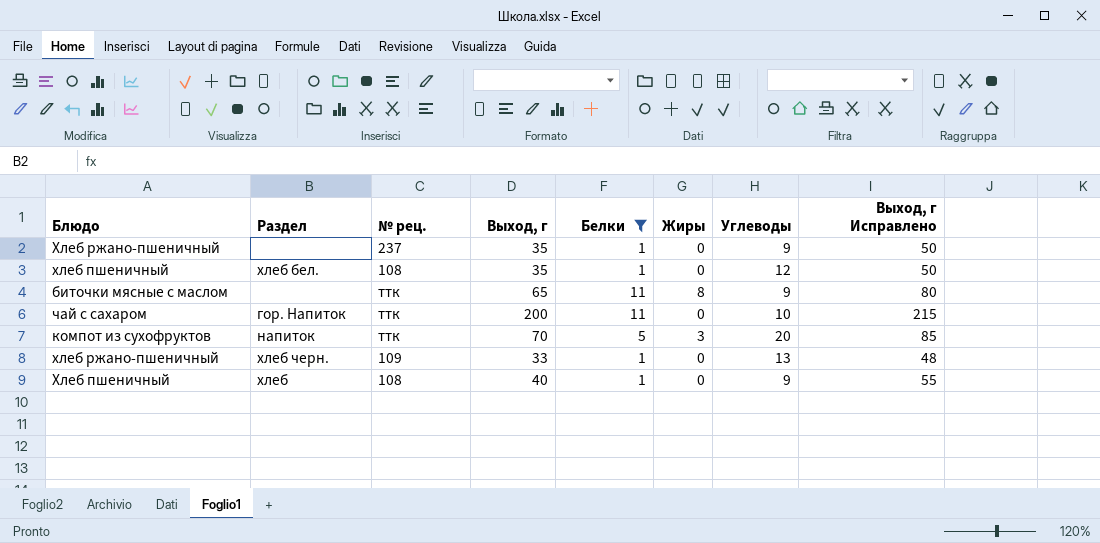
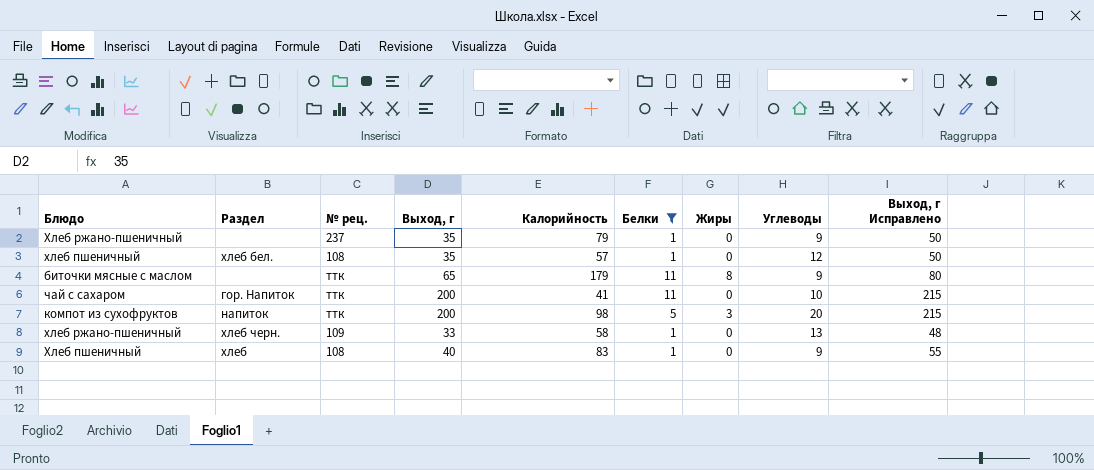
column Калорийность | position: none -> 5
компот из сухофруктов | Выход, г: 70 -> 200
компот из сухофруктов | Выход, г Исправлено: 85 -> 215

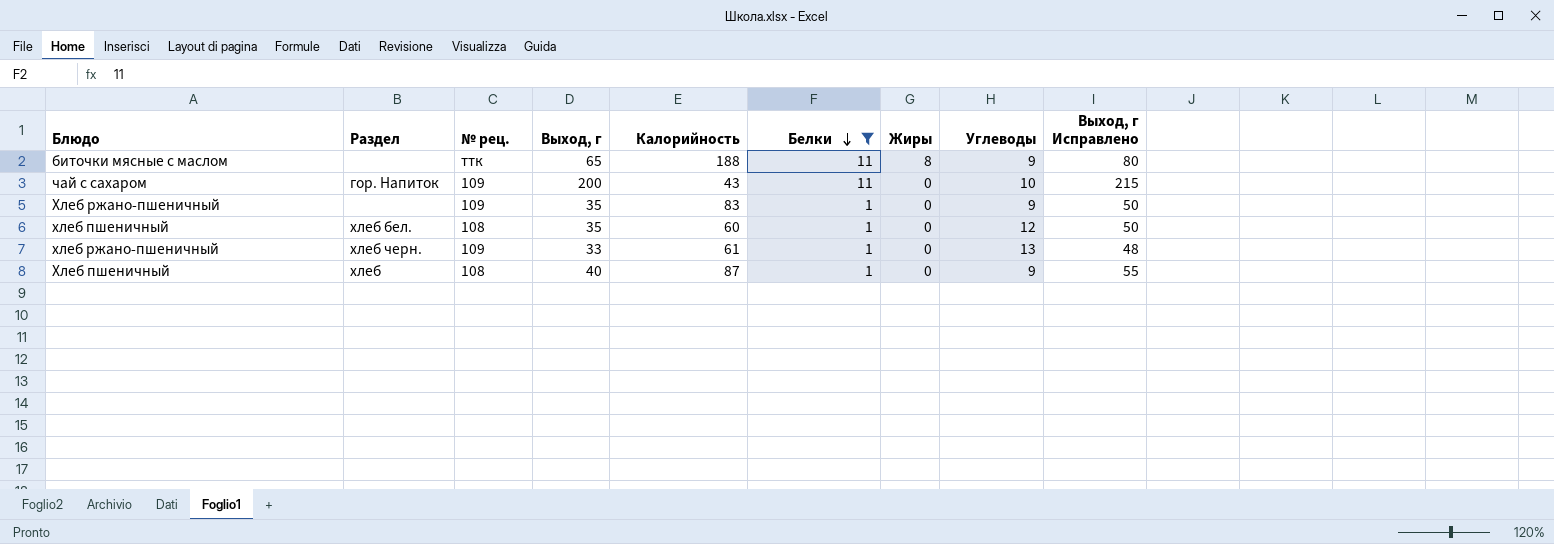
row order: none -> Белки descending
row компот из сухофруктов: напиток | ттк | 200 | 98 | 5 | 3 | 20 | 215 -> none
биточки мясные с маслом | Калорийность: 179 -> 188
чай с сахаром | № рец.: ттк -> 109
чай с сахаром | Калорийность: 41 -> 43
Хлеб ржано-пшеничный | № рец.: 237 -> 109
Хлеб ржано-пшеничный | Калорийность: 79 -> 83
хлеб пшеничный | Калорийность: 57 -> 60
хлеб ржано-пшеничный | Калорийность: 58 -> 61
Хлеб пшеничный | Калорийность: 83 -> 87

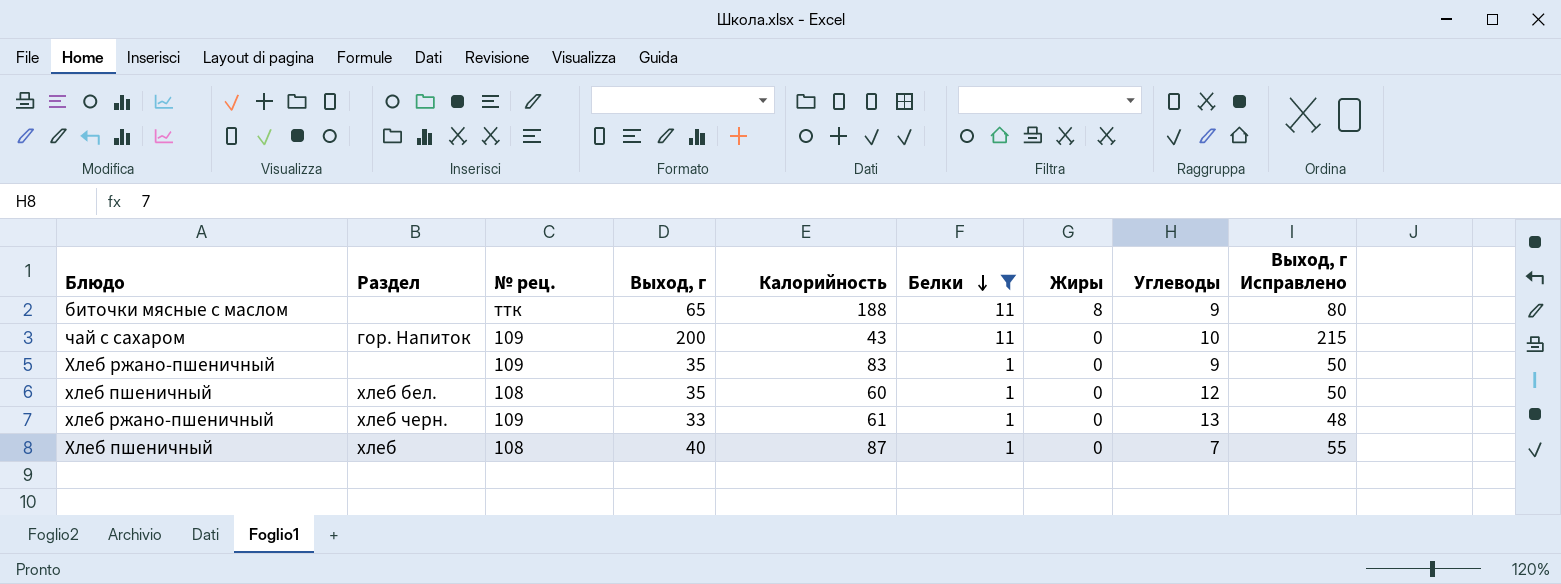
Хлеб пшеничный | Углеводы: 9 -> 7

